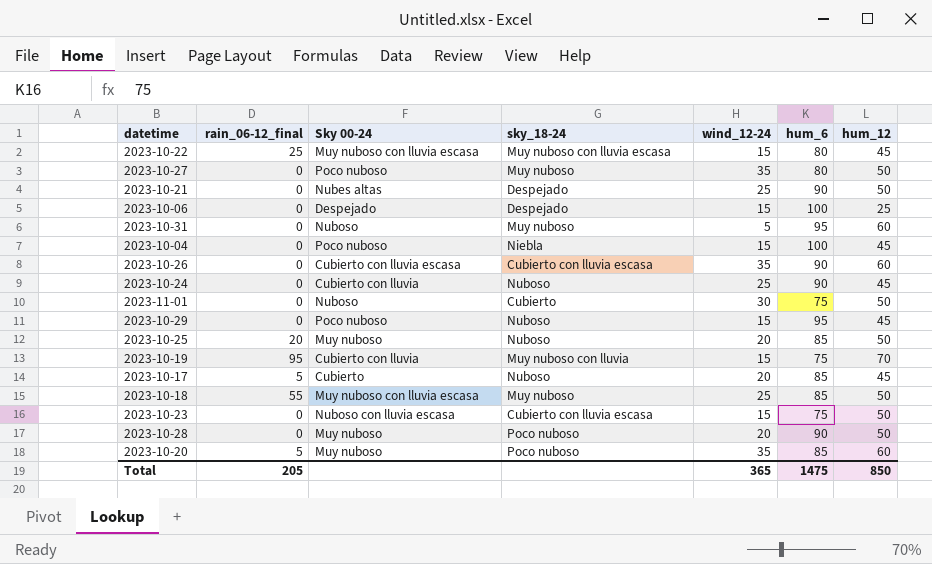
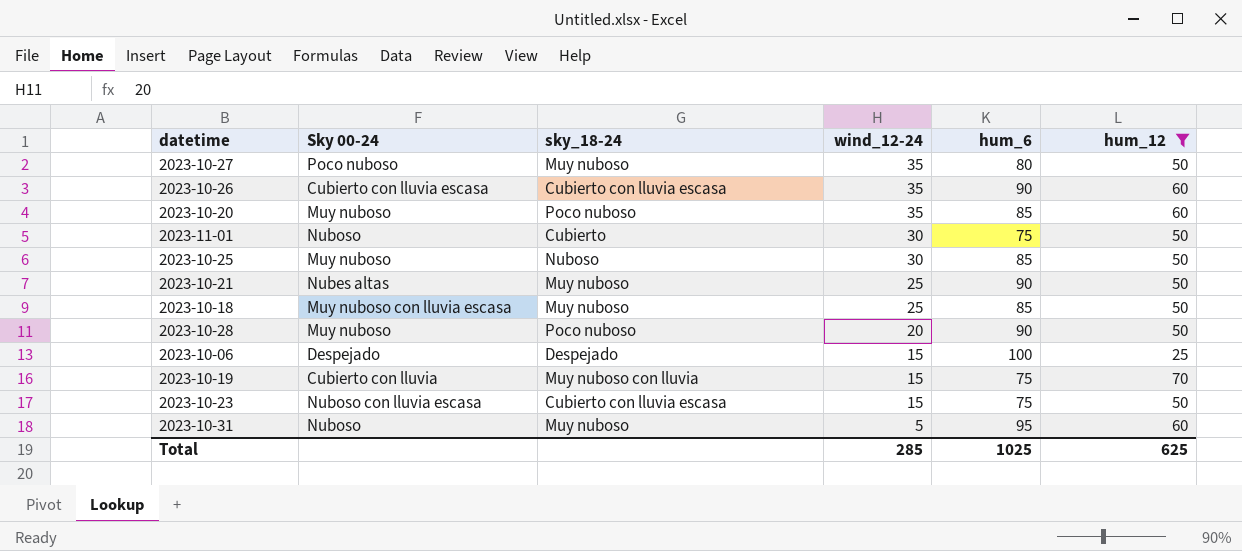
filter: none -> hum_12 != 45
row order: none -> wind_12-24 descending
column rain_06-12_final | position: 2 -> none
2023-10-25 | wind_12-24: 20 -> 30
2023-10-21 | sky_18-24: Despejado -> Muy nuboso
Total | wind_12-24: 365 -> 285
Total | hum_6: 1475 -> 1025
Total | hum_12: 850 -> 625

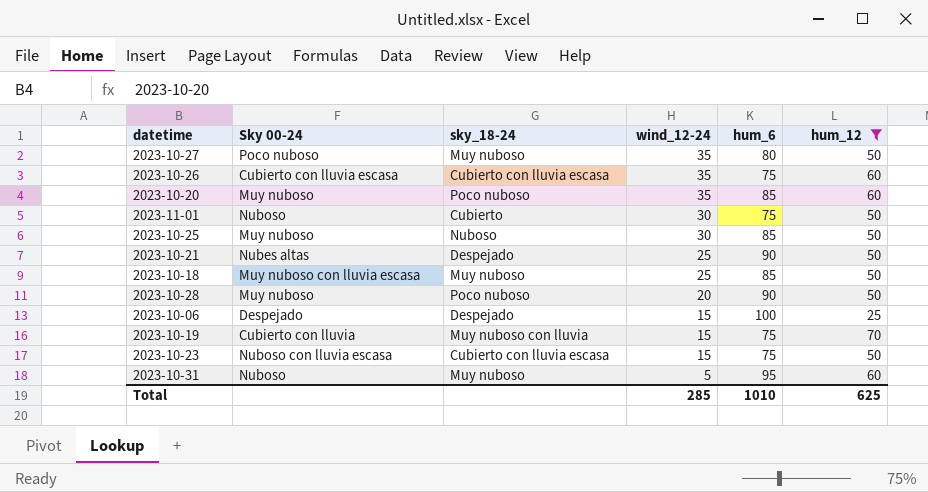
2023-10-26 | hum_6: 90 -> 75
2023-10-21 | sky_18-24: Muy nuboso -> Despejado
Total | hum_6: 1025 -> 1010

